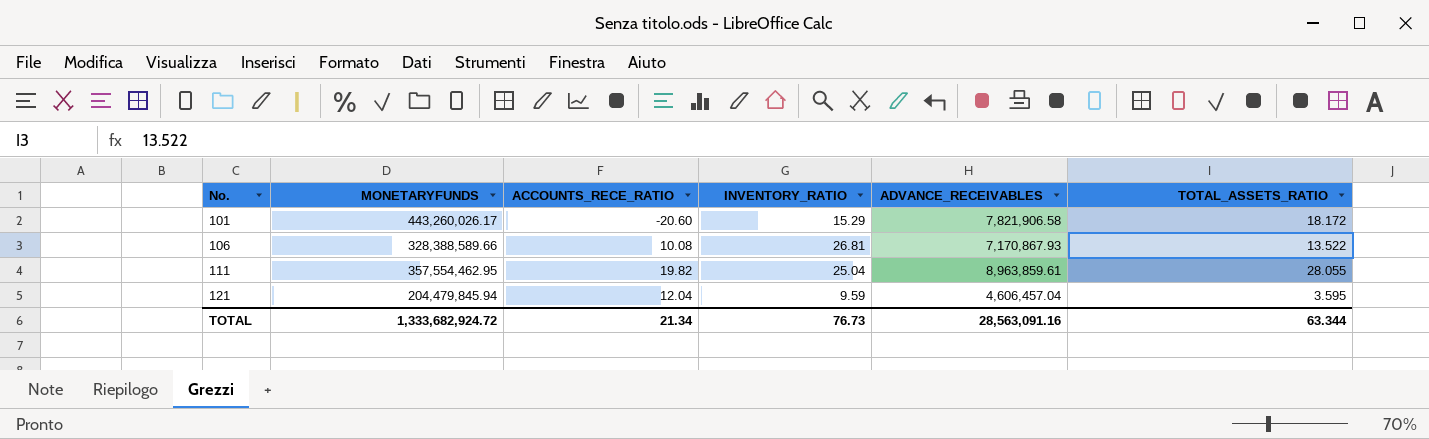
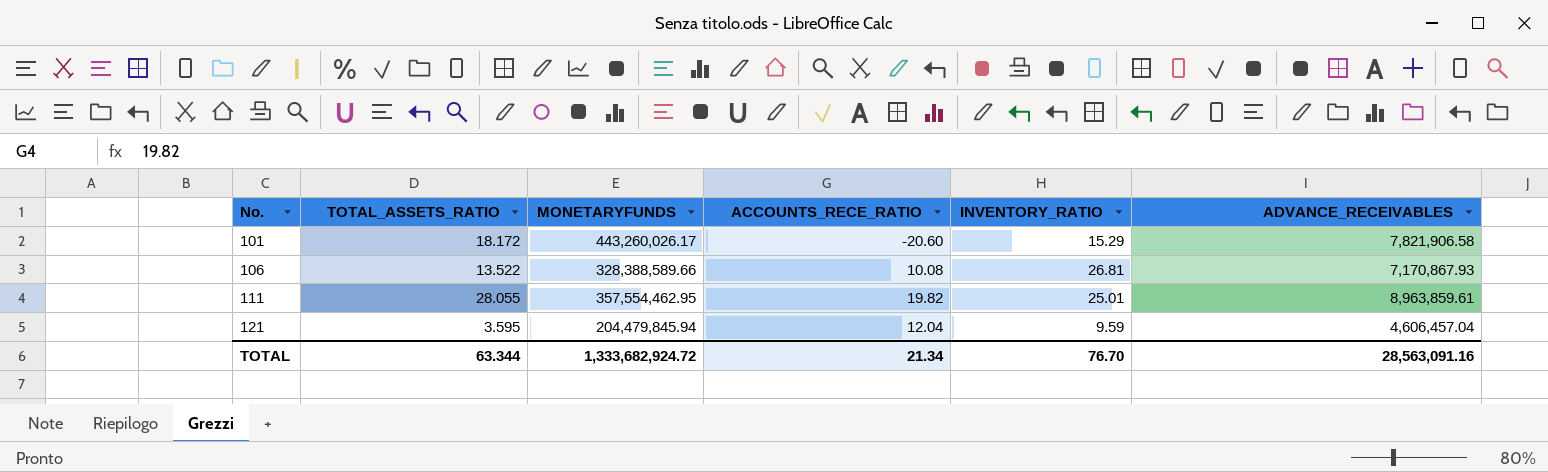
column TOTAL_ASSETS_RATIO | position: 6 -> 2
111 | INVENTORY_RATIO: 25.04 -> 25.01
TOTAL | INVENTORY_RATIO: 76.73 -> 76.70

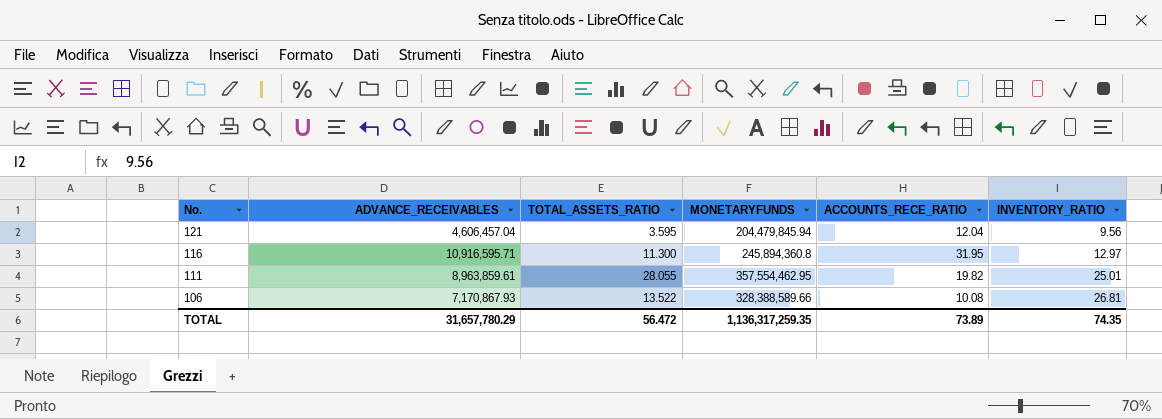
row order: No. ascending -> No. descending
column ADVANCE_RECEIVABLES | position: 6 -> 2
row 101: 18.172 | 443,260,026.17 | -20.60 | 15.29 | 7,821,906.58 -> none
121 | INVENTORY_RATIO: 9.59 -> 9.56
row 116: none -> 10,916,595.71 | 11.300 | 245,894,360.8 | 31.95 | 12.97
TOTAL | ADVANCE_RECEIVABLES: 28,563,091.16 -> 31,657,780.29
TOTAL | TOTAL_ASSETS_RATIO: 63.344 -> 56.472
TOTAL | MONETARYFUNDS: 1,333,682,924.72 -> 1,136,317,259.35
TOTAL | ACCOUNTS_RECE_RATIO: 21.34 -> 73.89
TOTAL | INVENTORY_RATIO: 76.70 -> 74.35

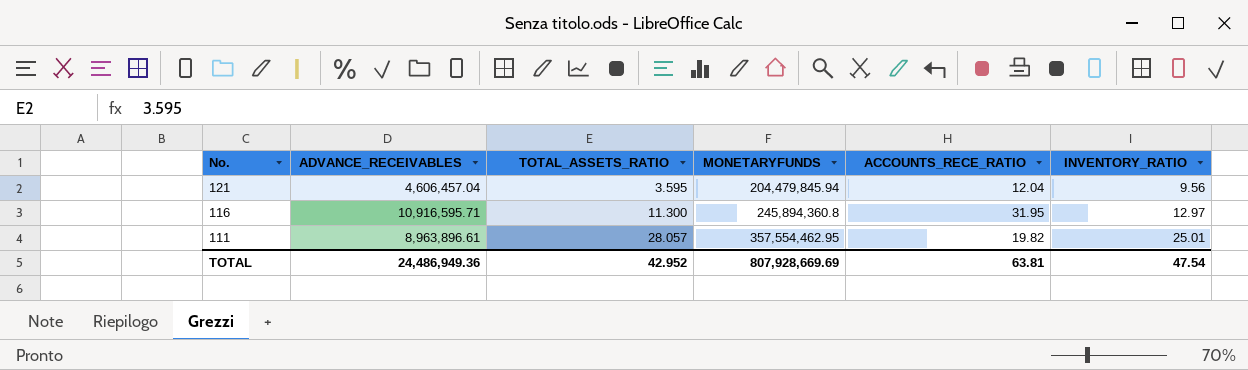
row 106: 7,170,867.93 | 13.522 | 328,388,589.66 | 10.08 | 26.81 -> none
111 | ADVANCE_RECEIVABLES: 8,963,859.61 -> 8,963,896.61
111 | TOTAL_ASSETS_RATIO: 28.055 -> 28.057
TOTAL | ADVANCE_RECEIVABLES: 31,657,780.29 -> 24,486,949.36
TOTAL | TOTAL_ASSETS_RATIO: 56.472 -> 42.952
TOTAL | MONETARYFUNDS: 1,136,317,259.35 -> 807,928,669.69
TOTAL | ACCOUNTS_RECE_RATIO: 73.89 -> 63.81
TOTAL | INVENTORY_RATIO: 74.35 -> 47.54

